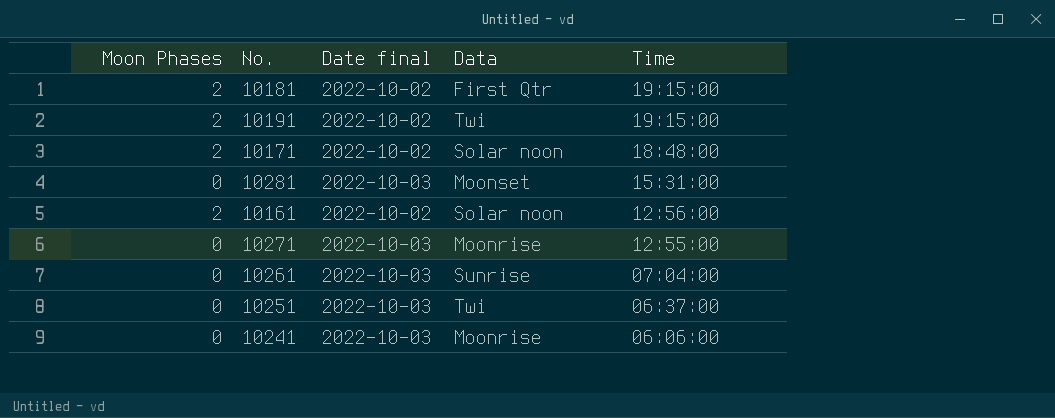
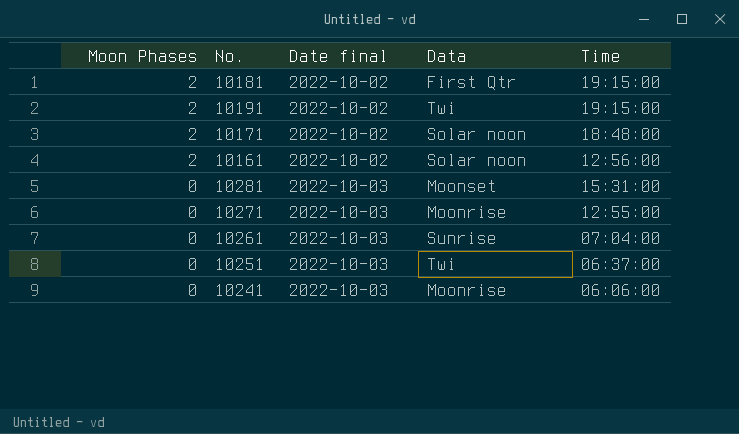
row order: Time descending -> Moon Phases descending

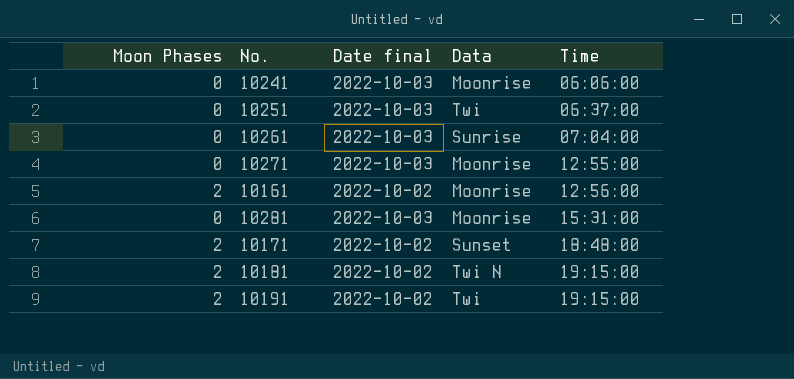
row order: Moon Phases descending -> Time ascending
10161 | Data: Solar noon -> Moonrise
10281 | Data: Moonset -> Moonrise
10171 | Data: Solar noon -> Sunset
10181 | Data: First Qtr -> Twi N

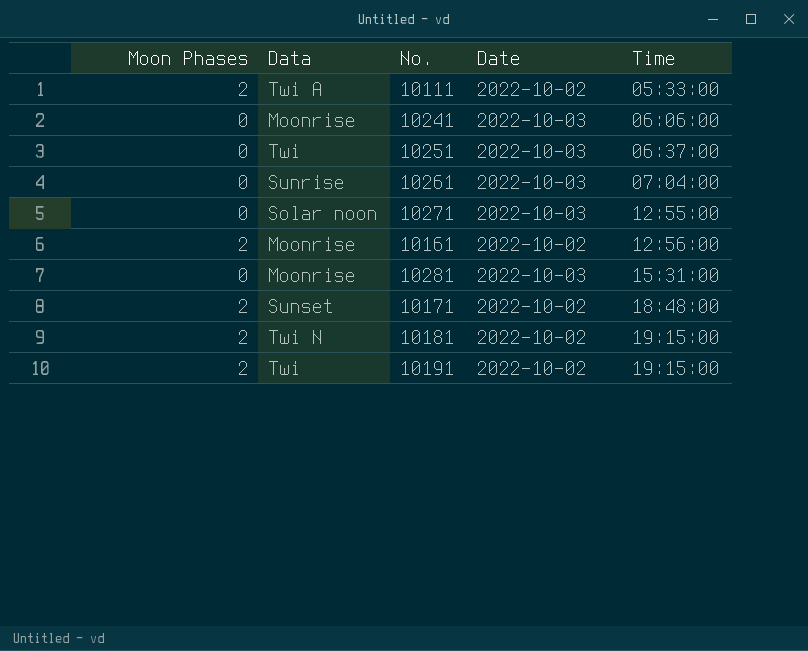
column Data | position: 4 -> 2
column name: Date final -> Date
row 10111: none -> 2 | Twi A | 2022-10-02 | 05:33:00
10271 | Data: Moonrise -> Solar noon

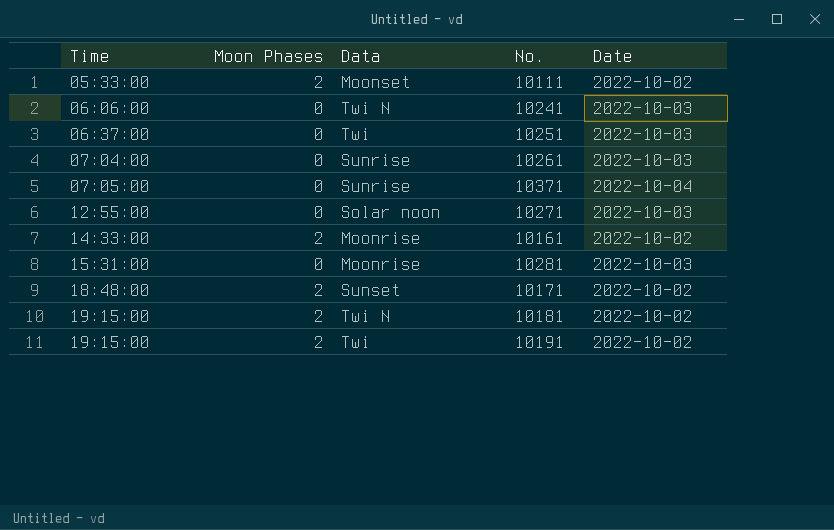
column Time | position: 5 -> 1
10111 | Data: Twi A -> Moonset
10241 | Data: Moonrise -> Twi N
row 10371: none -> 07:05:00 | 0 | Sunrise | 2022-10-04
10161 | Time: 12:56:00 -> 14:33:00

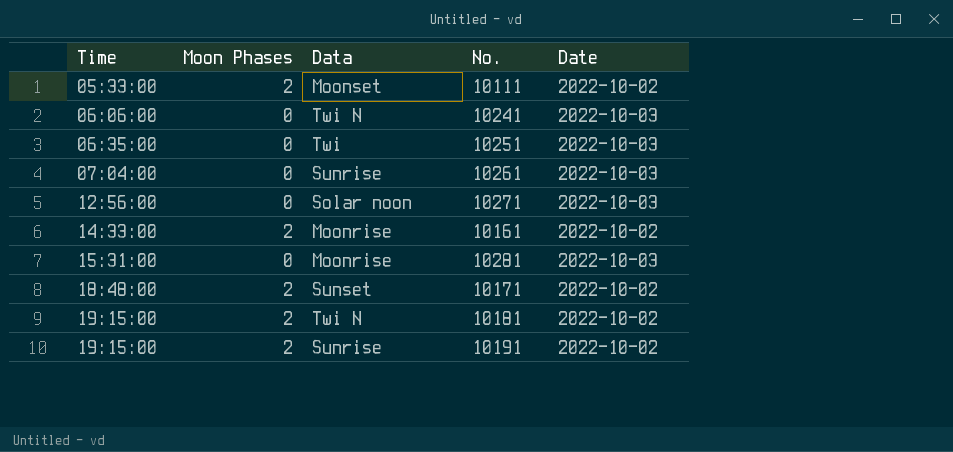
row 10371: 07:05:00 | 0 | Sunrise | 2022-10-04 -> none
10251 | Time: 06:37:00 -> 06:35:00
10271 | Time: 12:55:00 -> 12:56:00
10191 | Data: Twi -> Sunrise

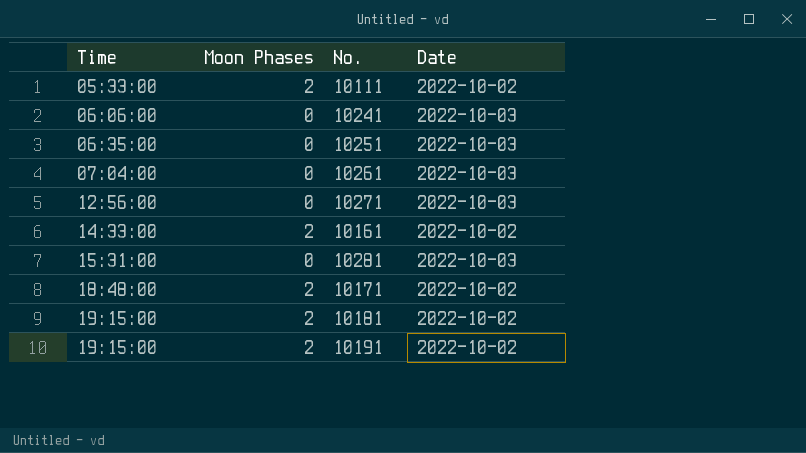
column Data | position: 3 -> none

